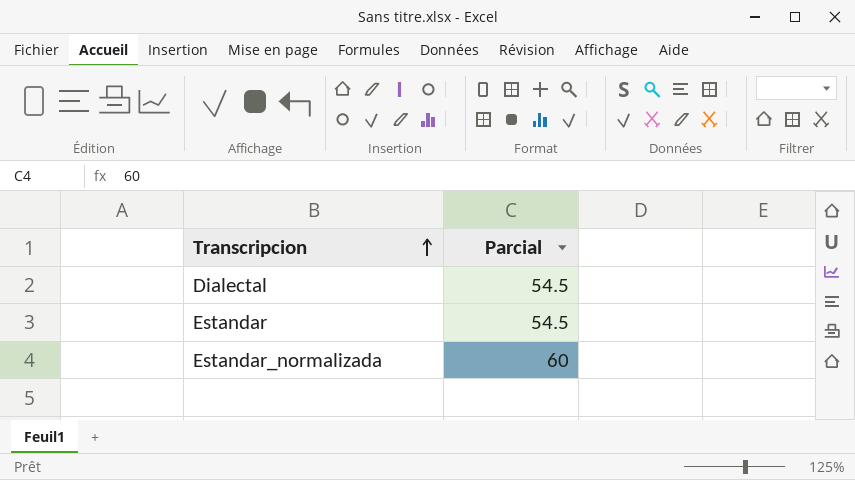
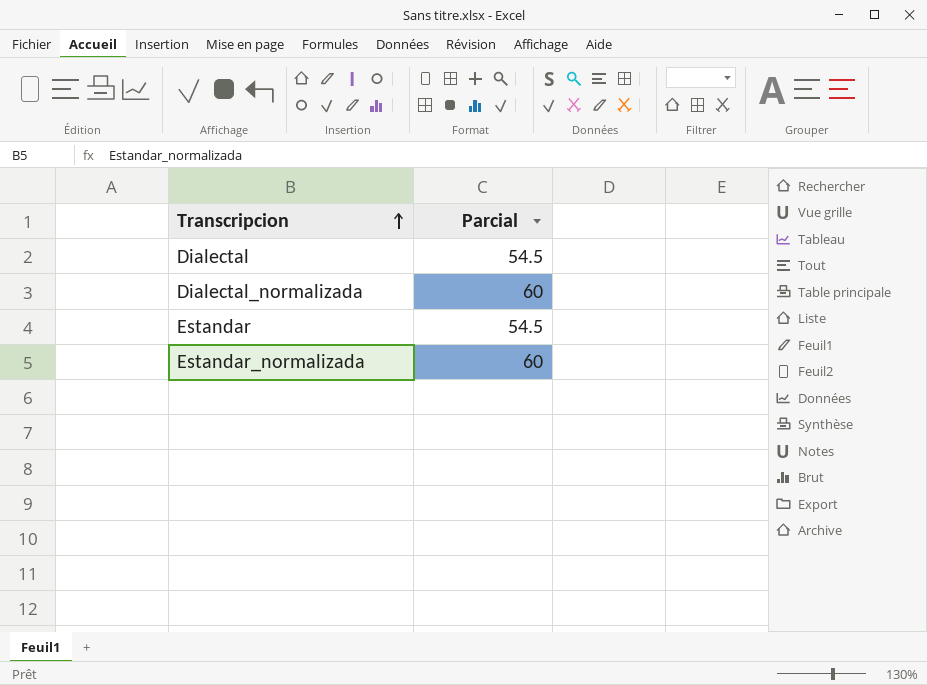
row Dialectal_normalizada: none -> 60

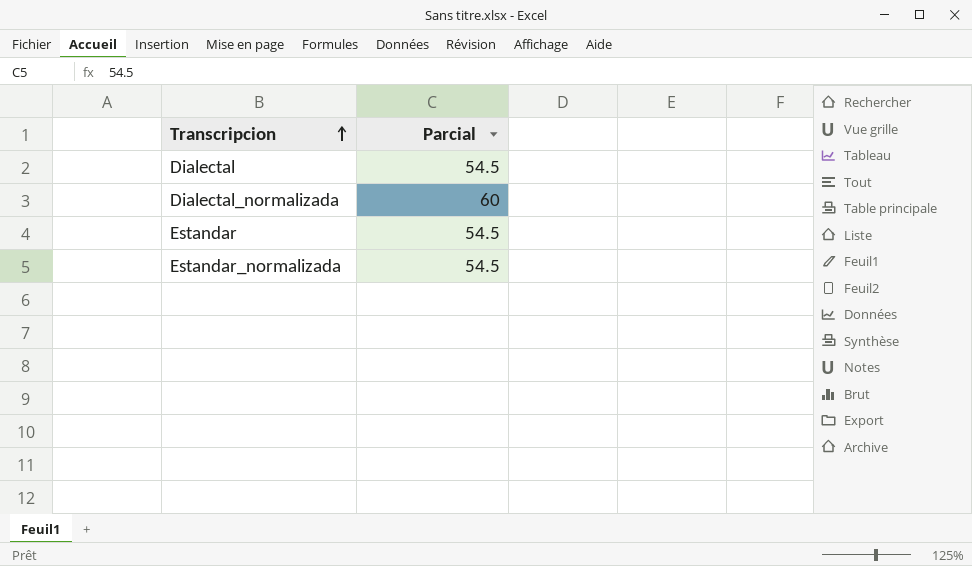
Estandar_normalizada | Parcial: 60 -> 54.5

